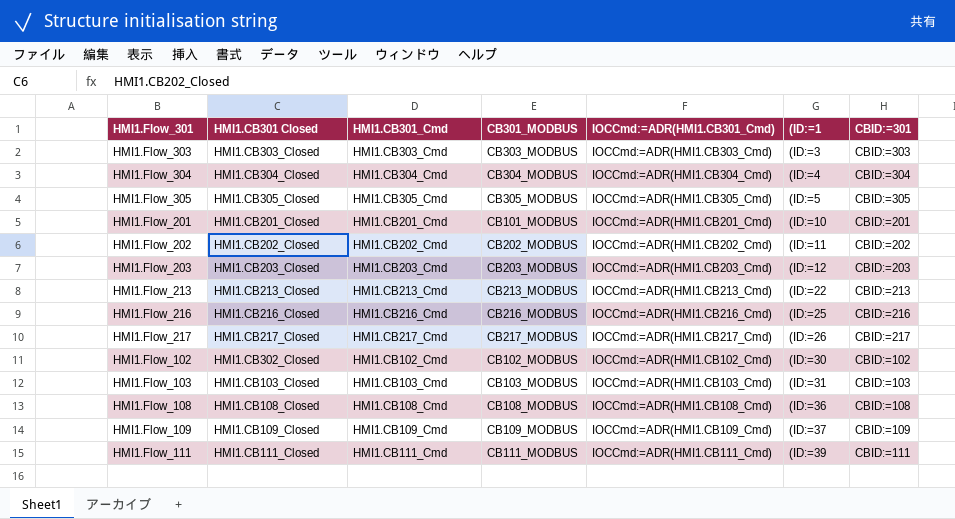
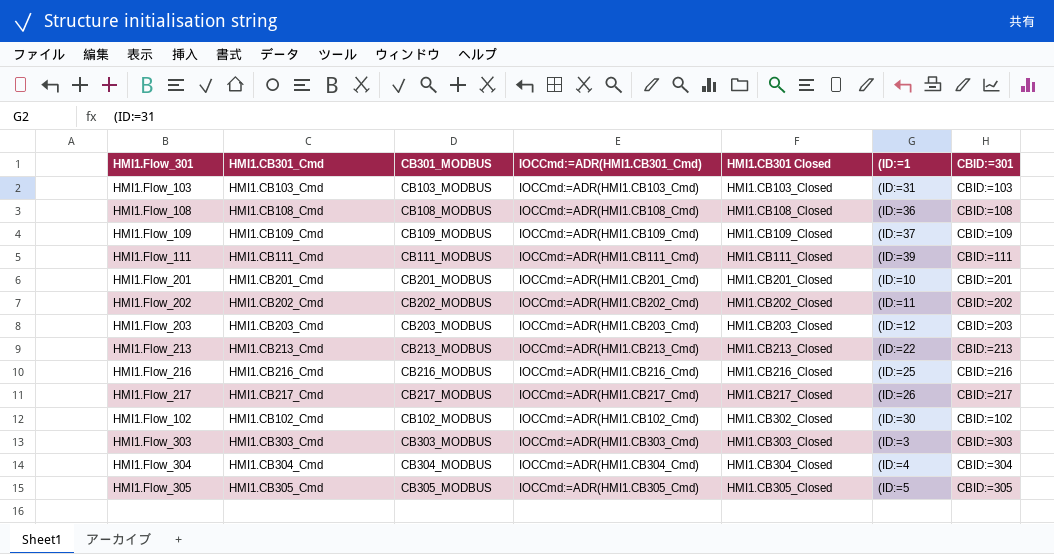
row order: (ID:=1 ascending -> HMI1.CB301 Closed ascending
column HMI1.CB301 Closed | position: 2 -> 5
HMI1.Flow_201 | CB301_MODBUS: CB101_MODBUS -> CB201_MODBUS

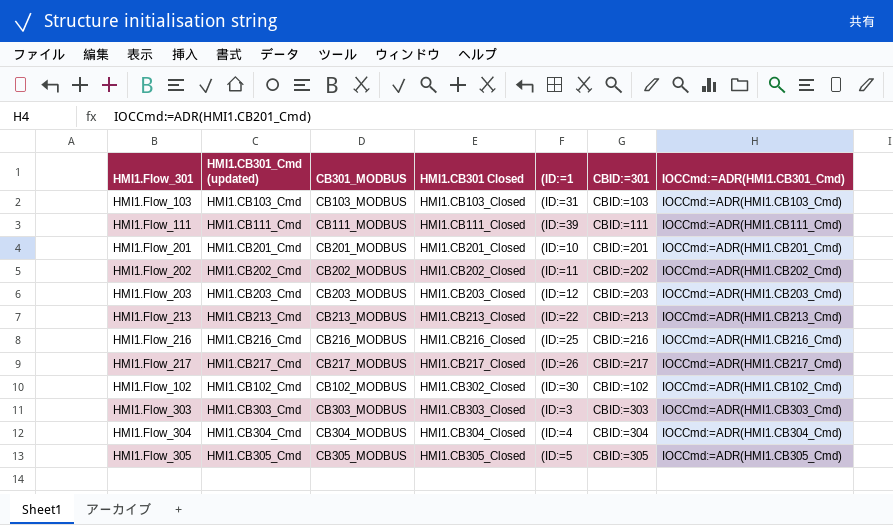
column name: HMI1.CB301_Cmd -> HMI1.CB301_Cmd (updated)
column IOCCmd:=ADR(HMI1.CB301_Cmd) | position: 4 -> 7
row HMI1.Flow_108: HMI1.CB108_Cmd | CB108_MODBUS | IOCCmd:=ADR(HMI1.CB108_Cmd) | HMI1.CB108_Closed | (ID:=36 | CBID:=108 -> none
row HMI1.Flow_109: HMI1.CB109_Cmd | CB109_MODBUS | IOCCmd:=ADR(HMI1.CB109_Cmd) | HMI1.CB109_Closed | (ID:=37 | CBID:=109 -> none

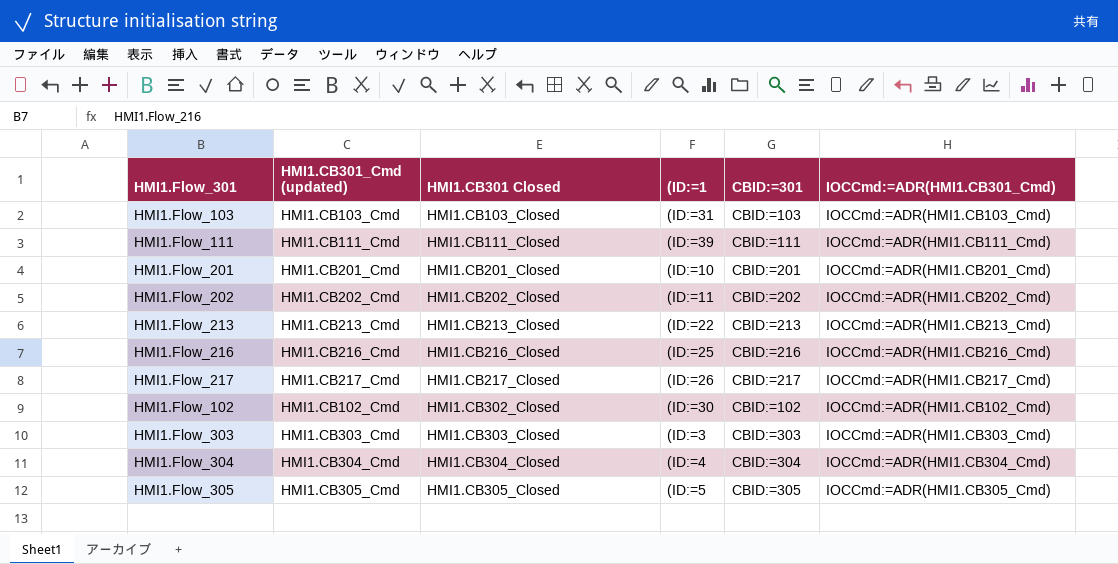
column CB301_MODBUS | position: 3 -> none
row HMI1.Flow_203: HMI1.CB203_Cmd | CB203_MODBUS | HMI1.CB203_Closed | (ID:=12 | CBID:=203 | IOCCmd:=ADR(HMI1.CB203_Cmd) -> none

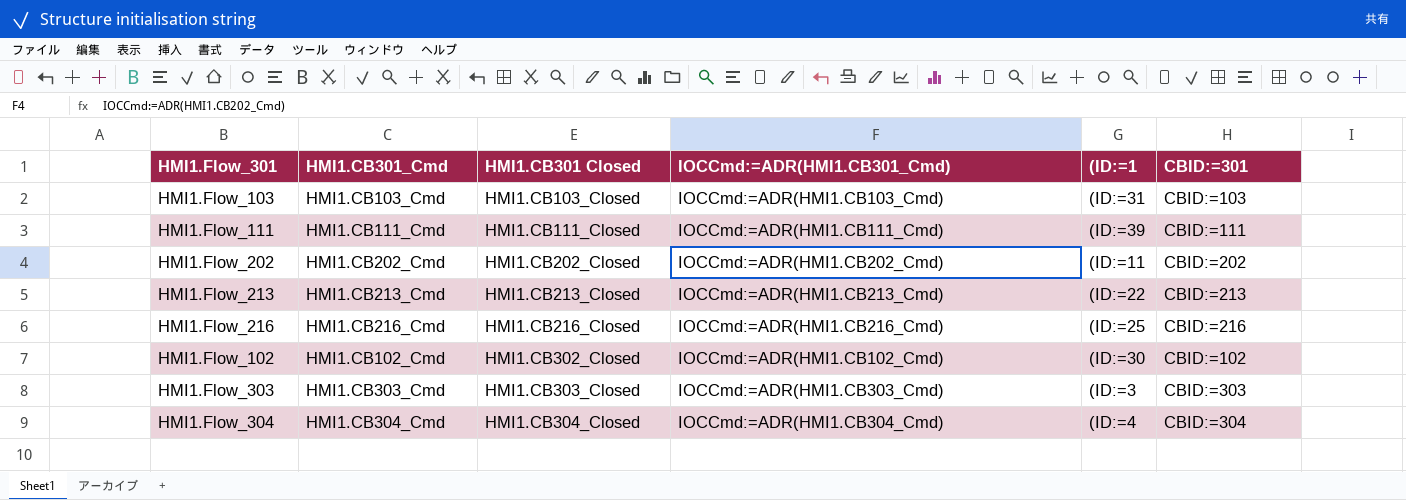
column name: HMI1.CB301_Cmd (updated) -> HMI1.CB301_Cmd
column IOCCmd:=ADR(HMI1.CB301_Cmd) | position: 6 -> 4
row HMI1.Flow_201: HMI1.CB201_Cmd | HMI1.CB201_Closed | (ID:=10 | CBID:=201 | IOCCmd:=ADR(HMI1.CB201_Cmd) -> none
row HMI1.Flow_217: HMI1.CB217_Cmd | HMI1.CB217_Closed | (ID:=26 | CBID:=217 | IOCCmd:=ADR(HMI1.CB217_Cmd) -> none
row HMI1.Flow_305: HMI1.CB305_Cmd | HMI1.CB305_Closed | (ID:=5 | CBID:=305 | IOCCmd:=ADR(HMI1.CB305_Cmd) -> none

